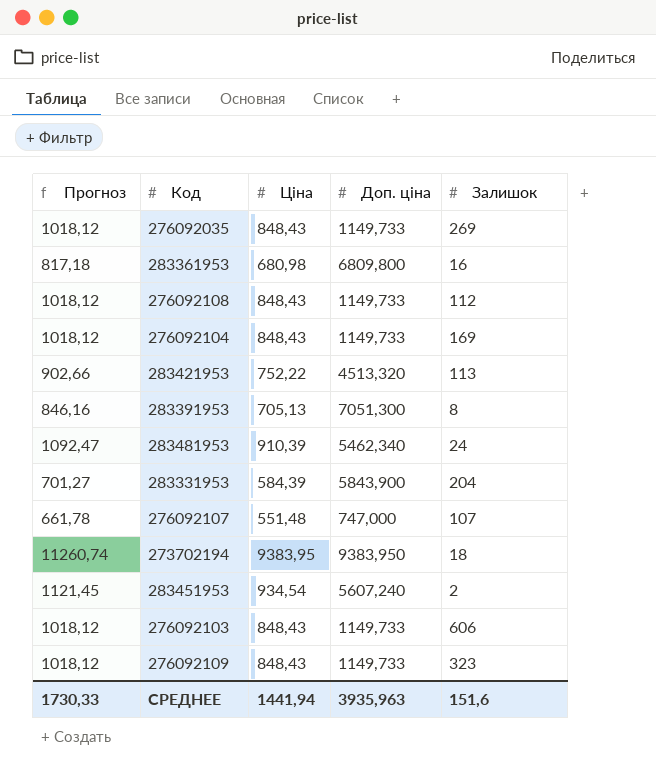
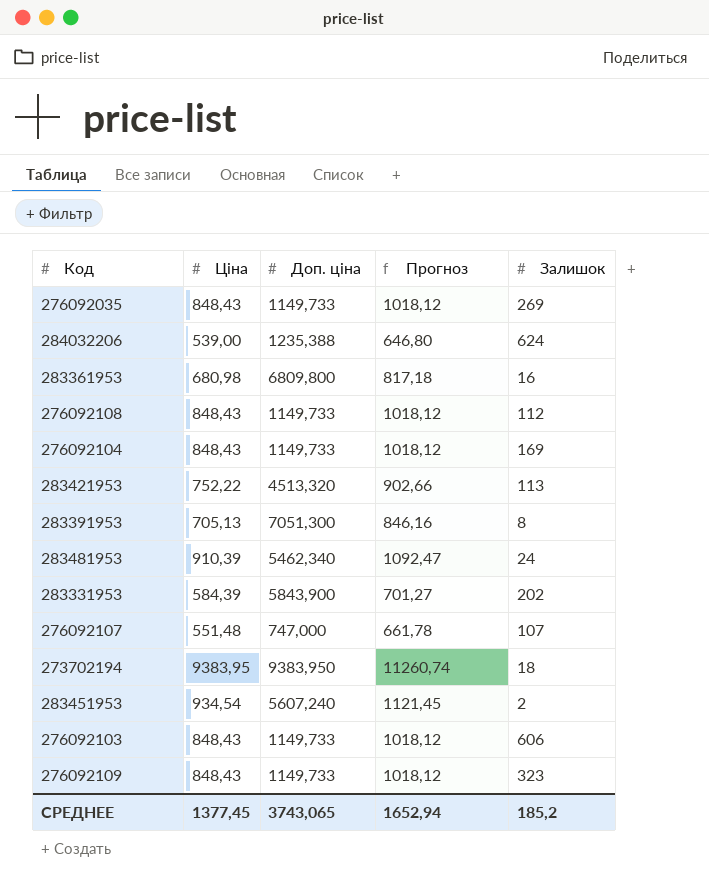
column Прогноз | position: 1 -> 4
row 284032206: none -> 539,00 | 1235,388 | 646,80 | 624
283331953 | Залишок: 204 -> 202
СРЕДНЕЕ | Ціна: 1441,94 -> 1377,45
СРЕДНЕЕ | Доп. ціна: 3935,963 -> 3743,065
СРЕДНЕЕ | Прогноз: 1730,33 -> 1652,94
СРЕДНЕЕ | Залишок: 151,6 -> 185,2

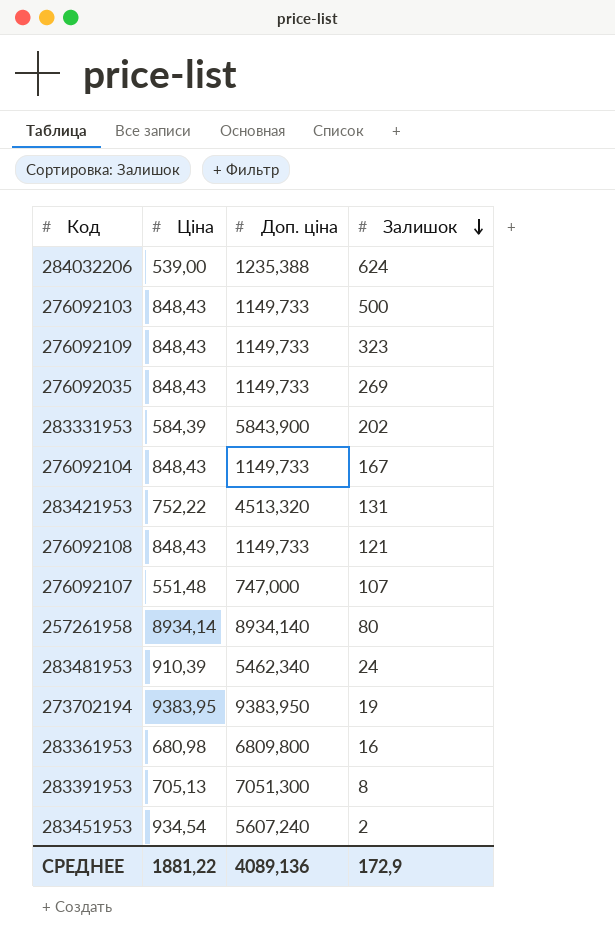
row order: none -> Залишок descending
column Прогноз | formula: [Ціна] * 1,2 -> none
276092103 | Залишок: 606 -> 500
276092104 | Залишок: 169 -> 167
283421953 | Залишок: 113 -> 131
276092108 | Залишок: 112 -> 121
row 257261958: none -> 8934,14 | 8934,140 | 80
273702194 | Залишок: 18 -> 19
СРЕДНЕЕ | Ціна: 1377,45 -> 1881,22
СРЕДНЕЕ | Доп. ціна: 3743,065 -> 4089,136
СРЕДНЕЕ | Залишок: 185,2 -> 172,9

